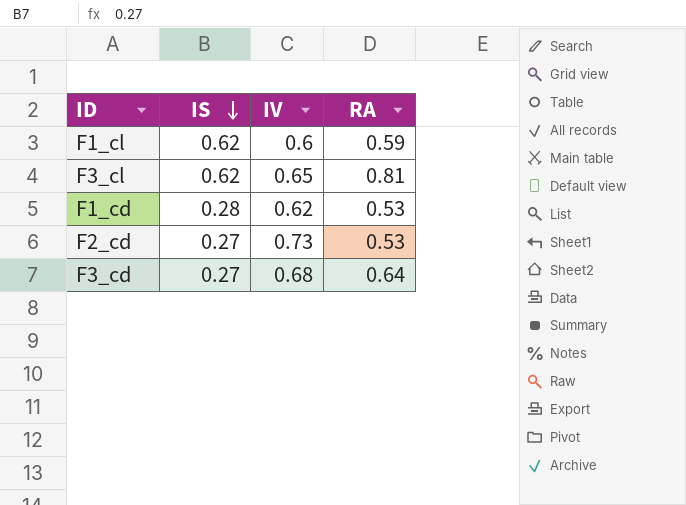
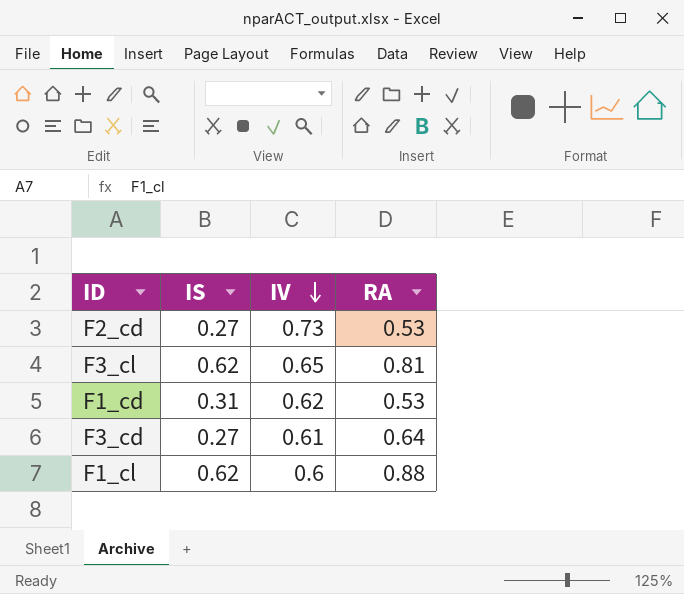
row order: IS descending -> IV descending
F1_cd | IS: 0.28 -> 0.31
F3_cd | IV: 0.68 -> 0.61
F1_cl | RA: 0.59 -> 0.88

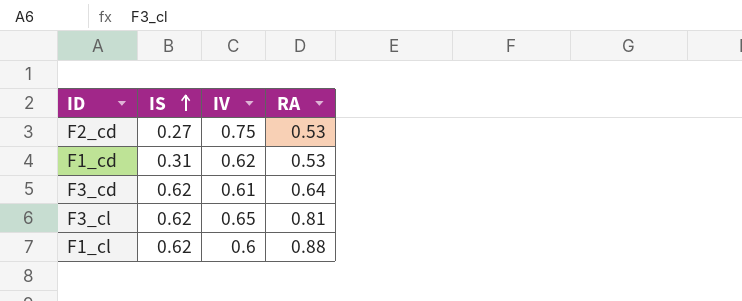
row order: IV descending -> IS ascending
F2_cd | IV: 0.73 -> 0.75
F3_cd | IS: 0.27 -> 0.62

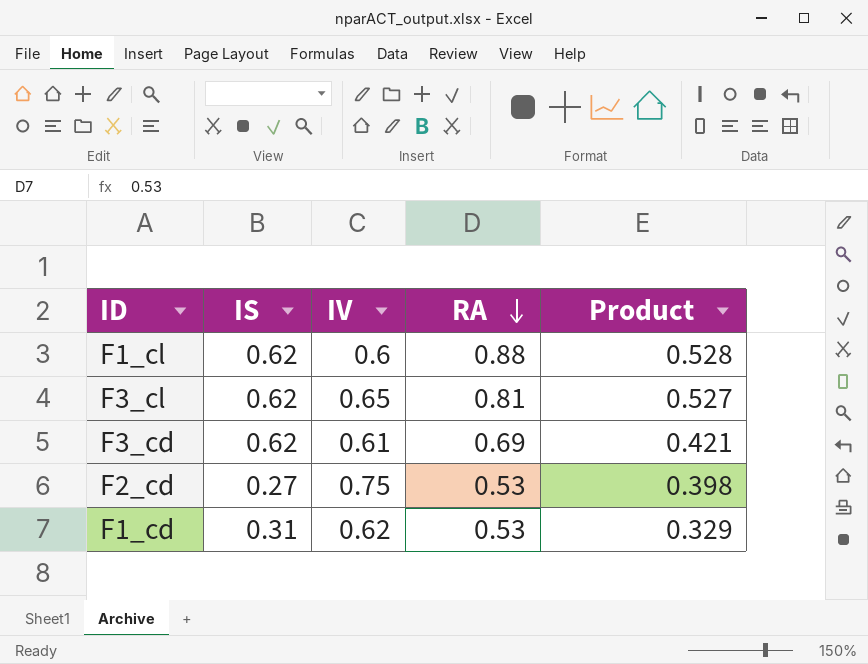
row order: IS ascending -> RA descending
column Product | formula: none -> [IV] * [RA]
F3_cd | RA: 0.64 -> 0.69

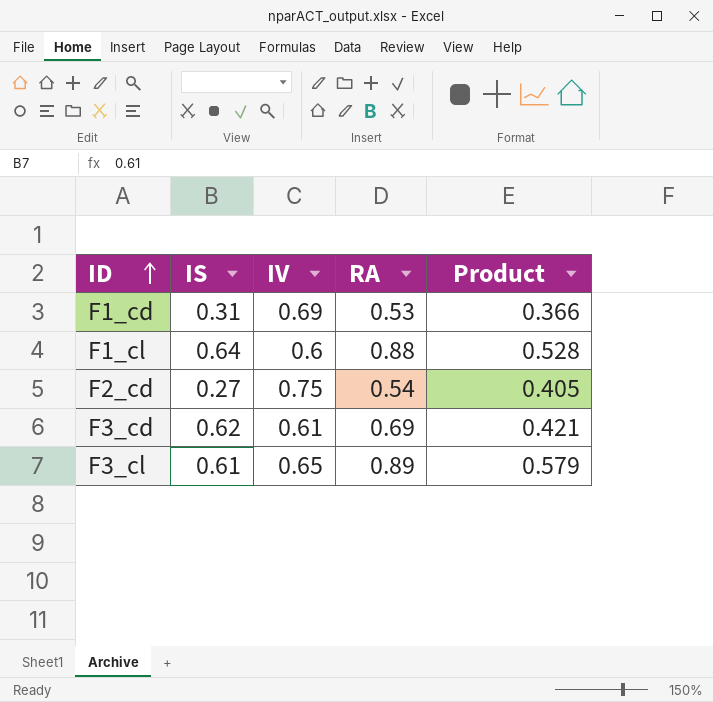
row order: RA descending -> ID ascending
F1_cd | IV: 0.62 -> 0.69
F1_cd | Product: 0.329 -> 0.366
F1_cl | IS: 0.62 -> 0.64
F2_cd | RA: 0.53 -> 0.54
F2_cd | Product: 0.398 -> 0.405
F3_cl | IS: 0.62 -> 0.61
F3_cl | RA: 0.81 -> 0.89
F3_cl | Product: 0.527 -> 0.579

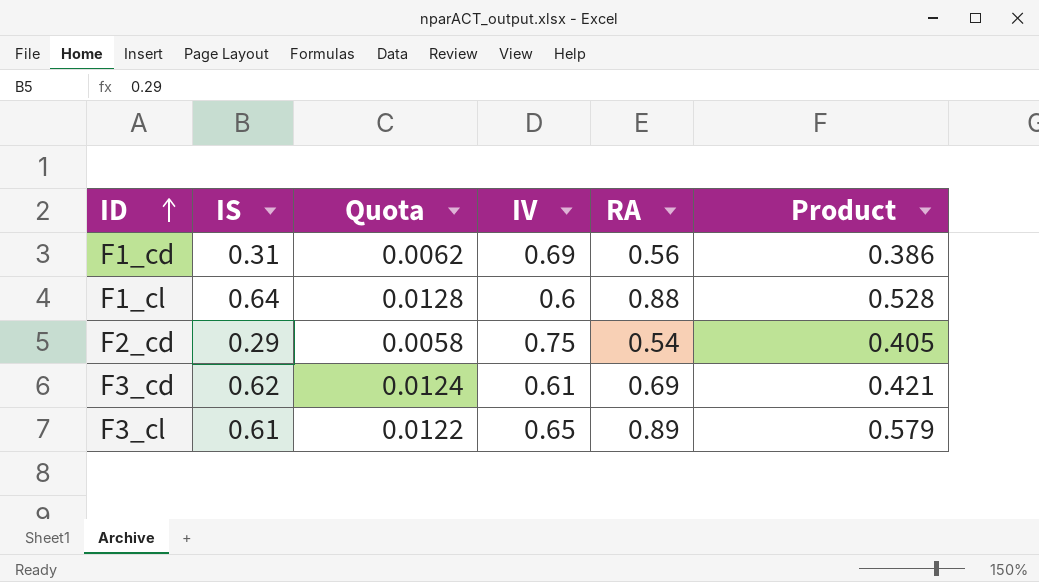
column Quota | formula: none -> [IS] * 0.02
F1_cd | RA: 0.53 -> 0.56
F1_cd | Product: 0.366 -> 0.386
F2_cd | IS: 0.27 -> 0.29

